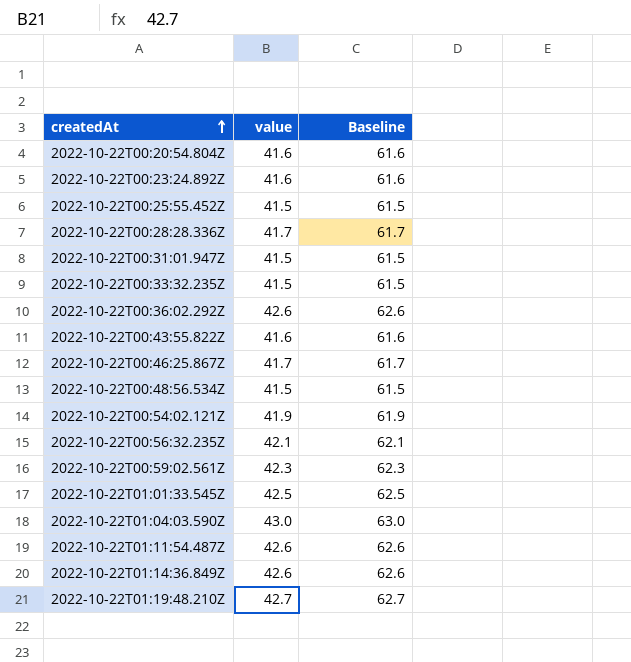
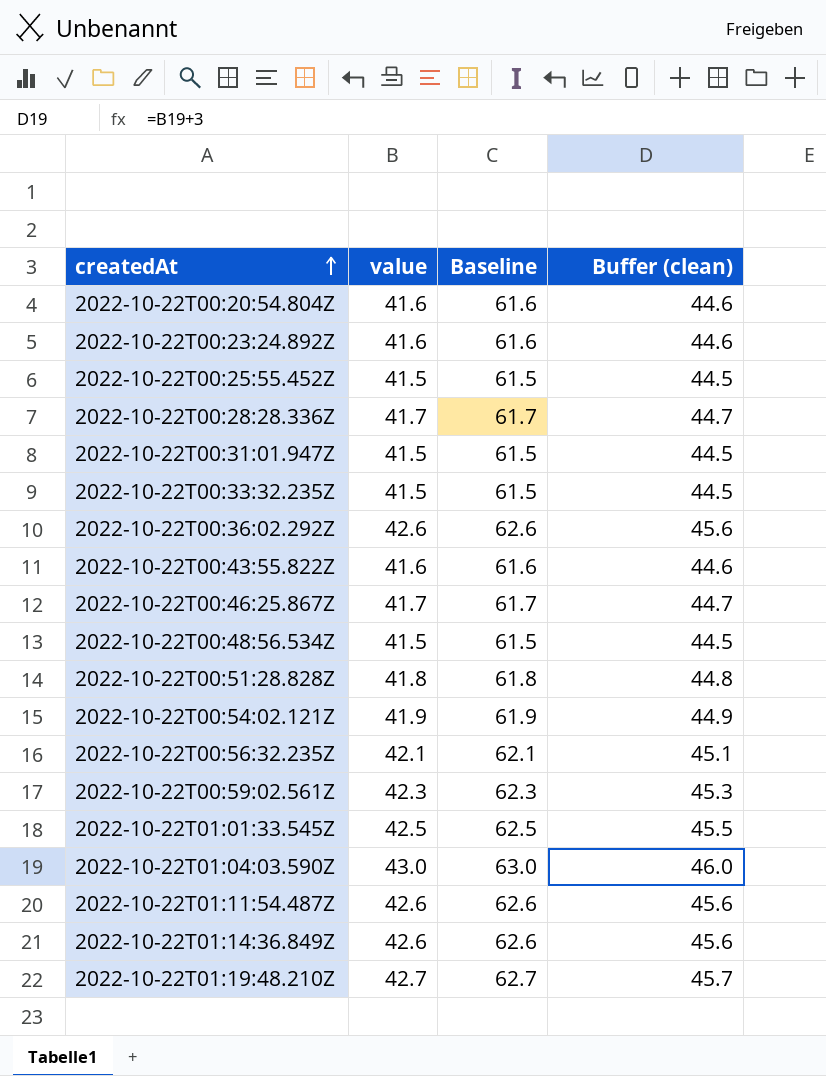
column Buffer (clean) | formula: none -> [value] + 3
row 2022-10-22T00:51:28.828Z: none -> 41.8 | 61.8 | 44.8

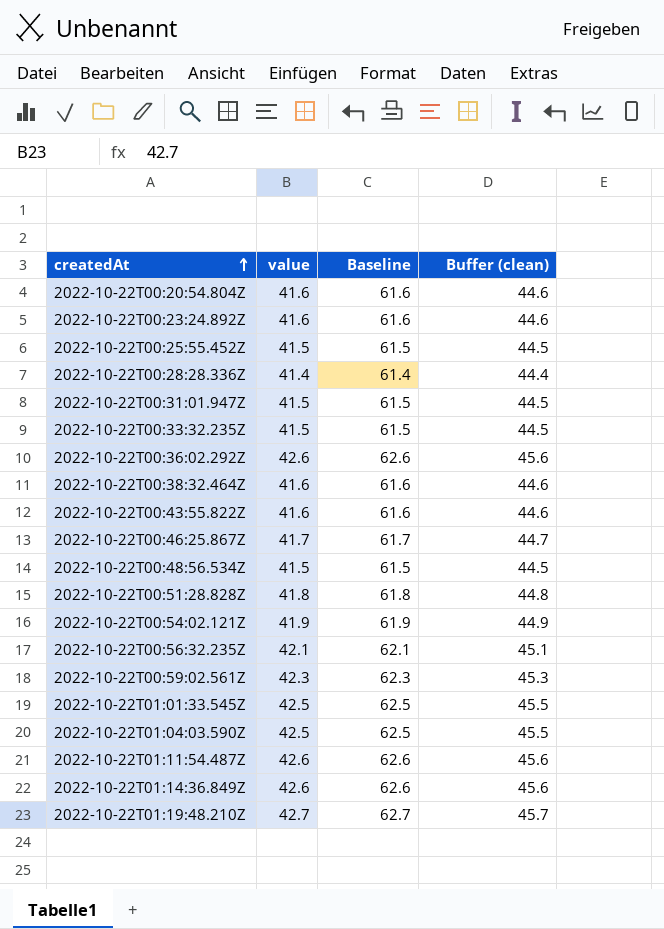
2022-10-22T00:28:28.336Z | value: 41.7 -> 41.4
2022-10-22T00:28:28.336Z | Baseline: 61.7 -> 61.4
2022-10-22T00:28:28.336Z | Buffer (clean): 44.7 -> 44.4
row 2022-10-22T00:38:32.464Z: none -> 41.6 | 61.6 | 44.6
2022-10-22T01:04:03.590Z | value: 43.0 -> 42.5
2022-10-22T01:04:03.590Z | Baseline: 63.0 -> 62.5
2022-10-22T01:04:03.590Z | Buffer (clean): 46.0 -> 45.5

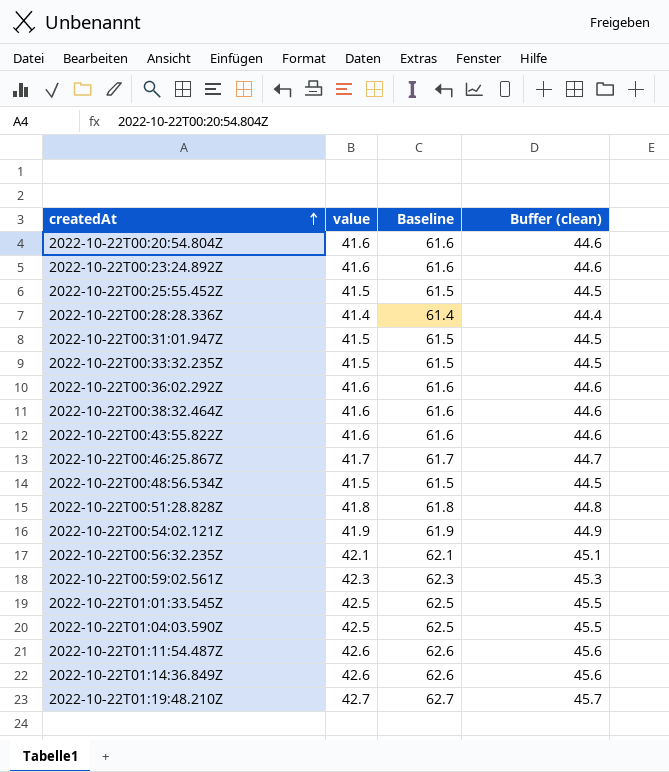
2022-10-22T00:36:02.292Z | value: 42.6 -> 41.6
2022-10-22T00:36:02.292Z | Baseline: 62.6 -> 61.6
2022-10-22T00:36:02.292Z | Buffer (clean): 45.6 -> 44.6

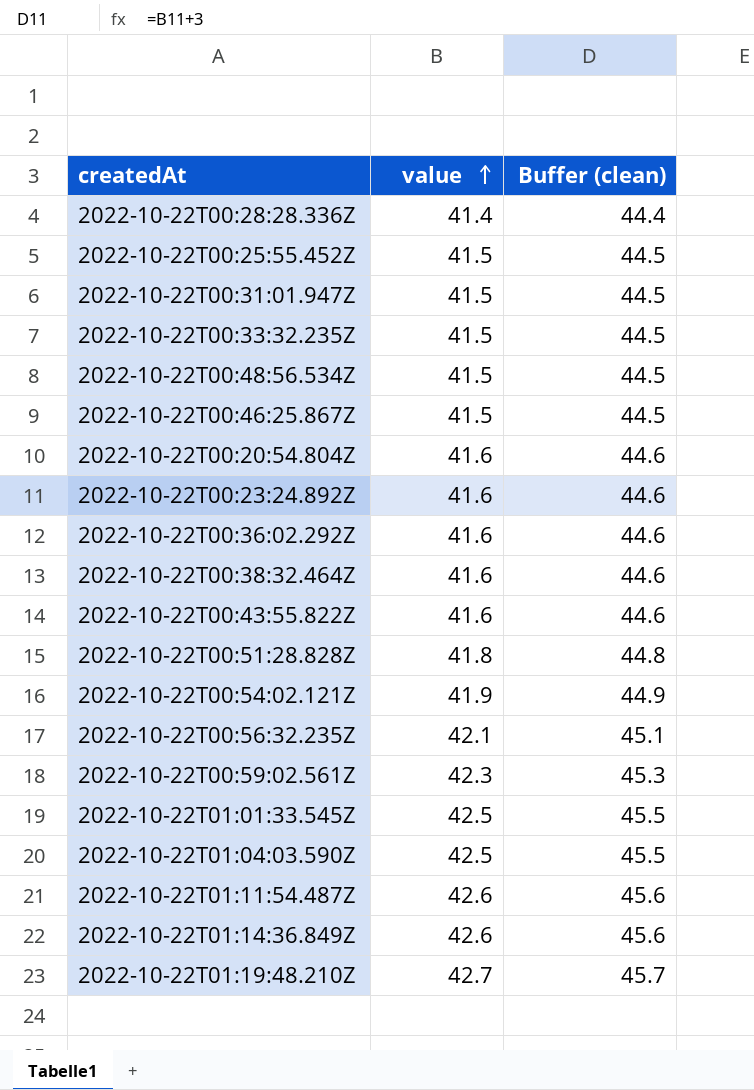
row order: createdAt ascending -> value ascending
column Baseline | formula: [value] + 20 -> none
2022-10-22T00:46:25.867Z | value: 41.7 -> 41.5
2022-10-22T00:46:25.867Z | Buffer (clean): 44.7 -> 44.5

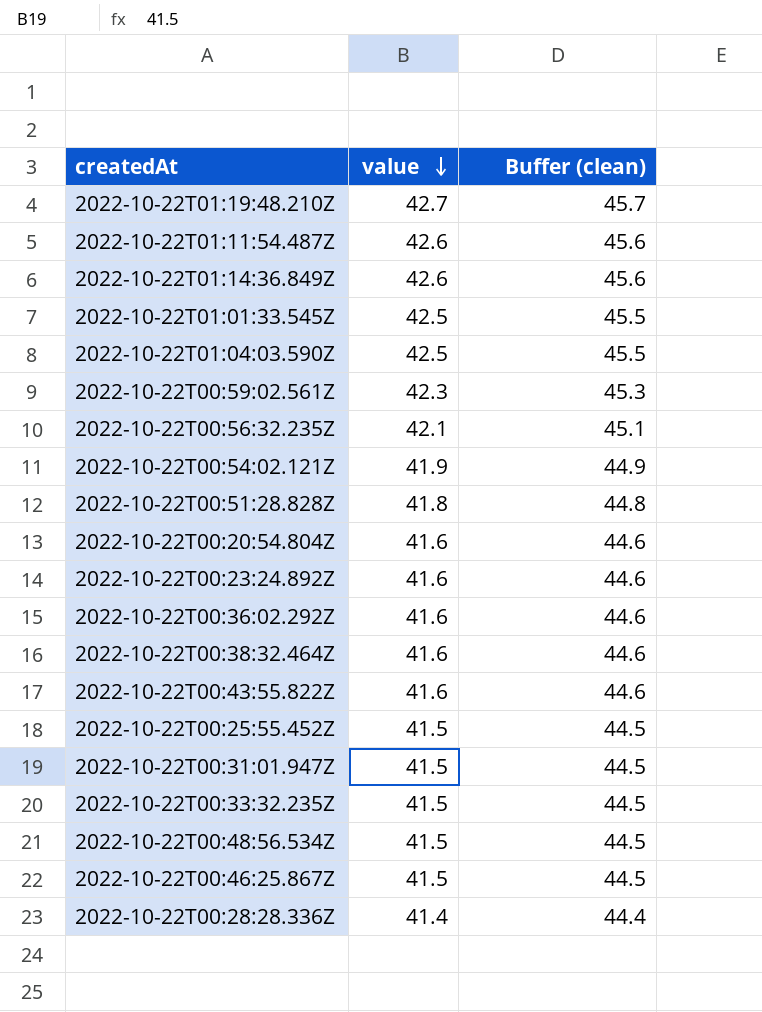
row order: value ascending -> value descending

